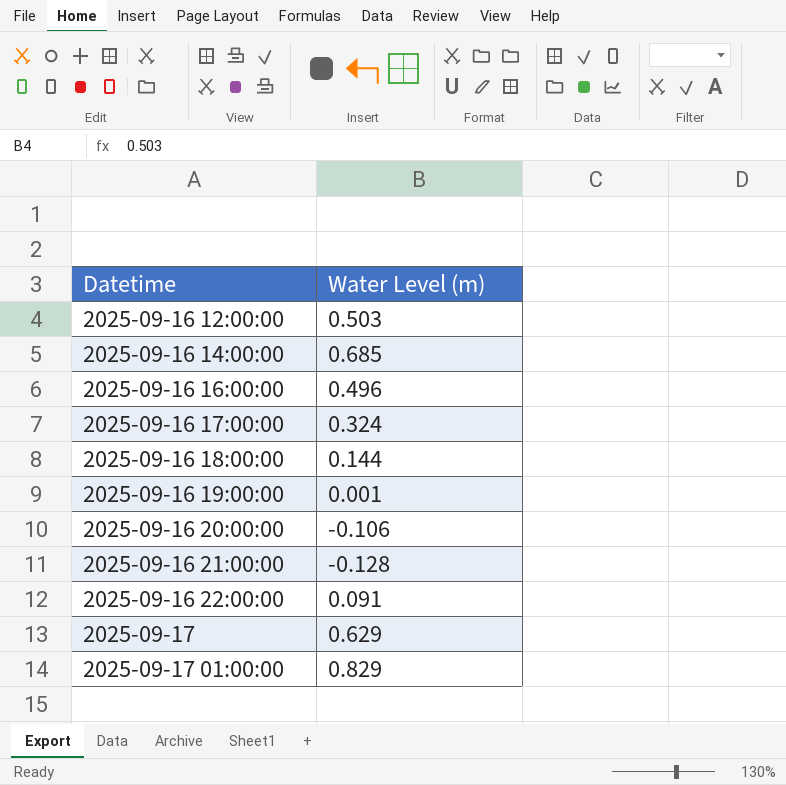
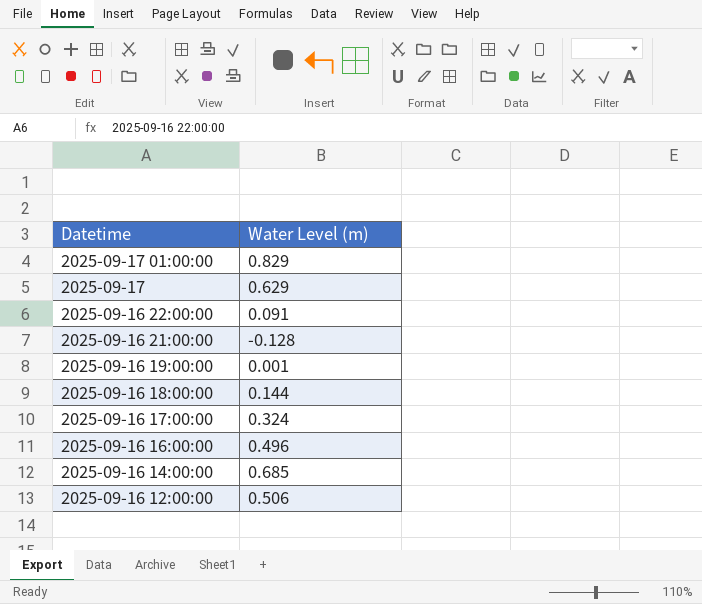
row order: Datetime ascending -> Datetime descending
row 2025-09-16 20:00:00: -0.106 -> none
2025-09-16 12:00:00 | Water Level (m): 0.503 -> 0.506

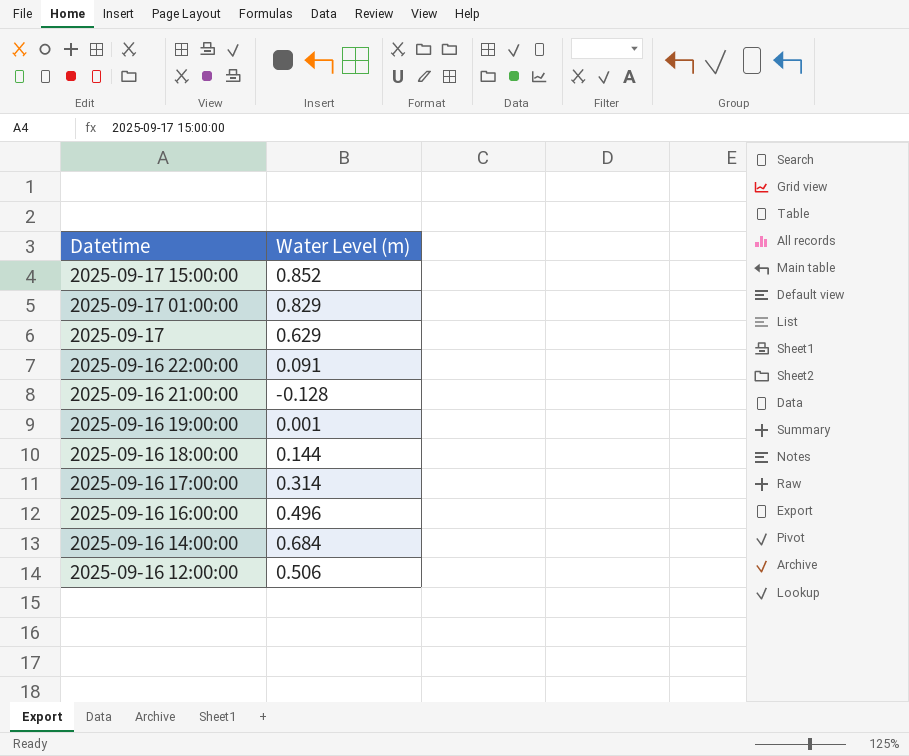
row 2025-09-17 15:00:00: none -> 0.852
2025-09-16 17:00:00 | Water Level (m): 0.324 -> 0.314
2025-09-16 14:00:00 | Water Level (m): 0.685 -> 0.684

